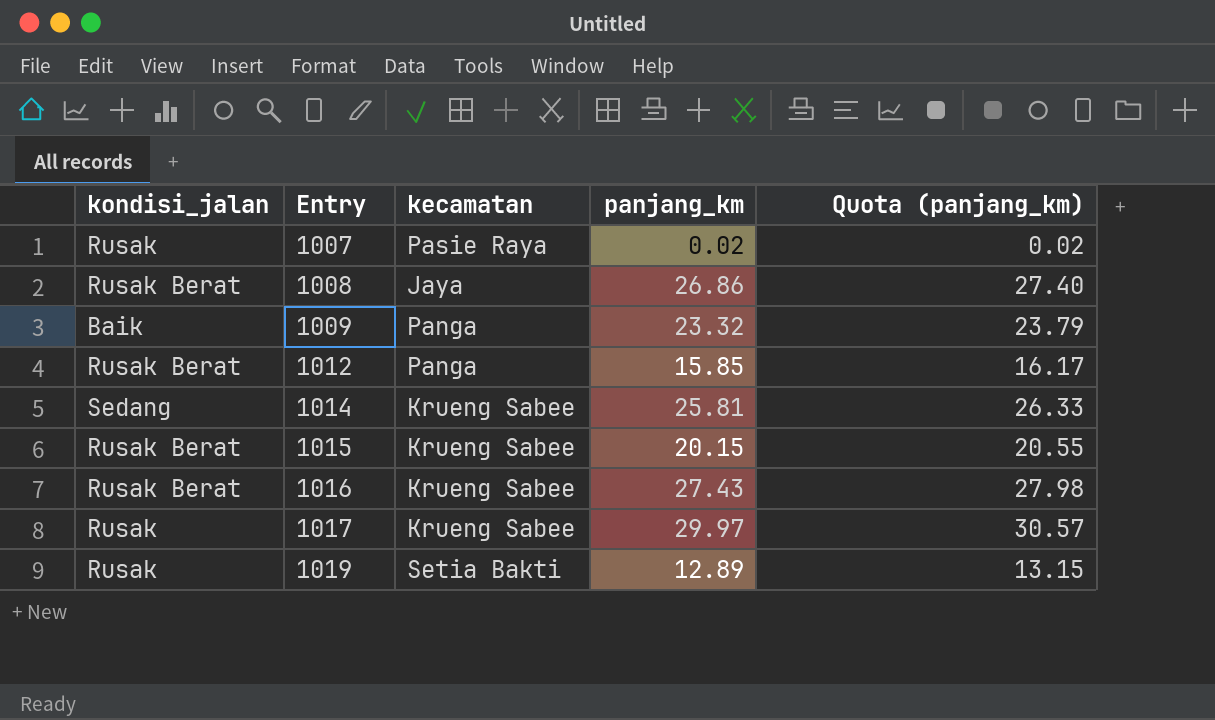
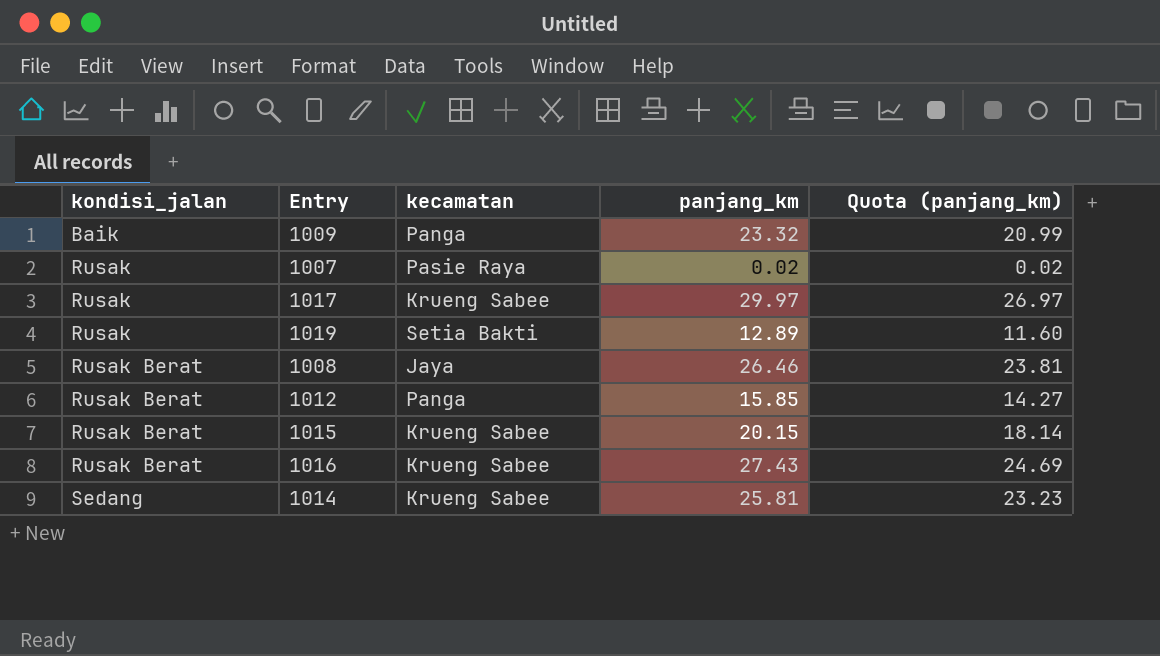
row order: Entry ascending -> kondisi_jalan ascending
column Quota (panjang_km) | formula: [panjang_km] * 1.02 -> [panjang_km] * 0.9
1008 | panjang_km: 26.86 -> 26.46

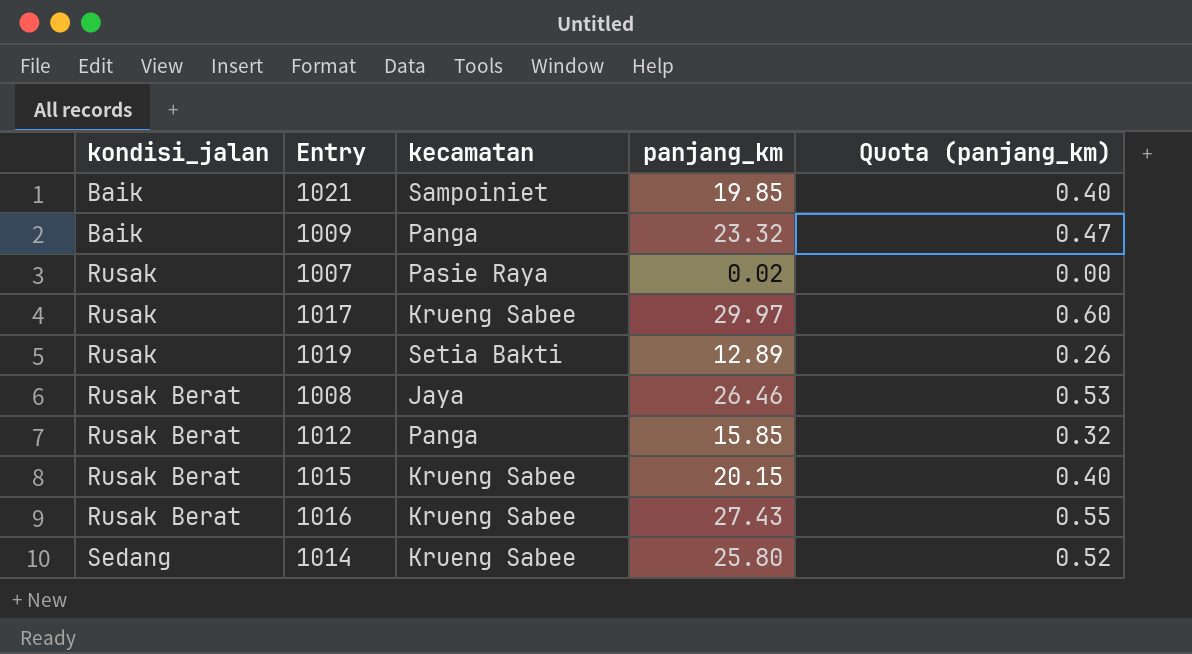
column Quota (panjang_km) | formula: [panjang_km] * 0.9 -> [panjang_km] * 0.02
row 1021: none -> Baik | Sampoiniet | 19.85 | 0.40
1014 | panjang_km: 25.81 -> 25.80

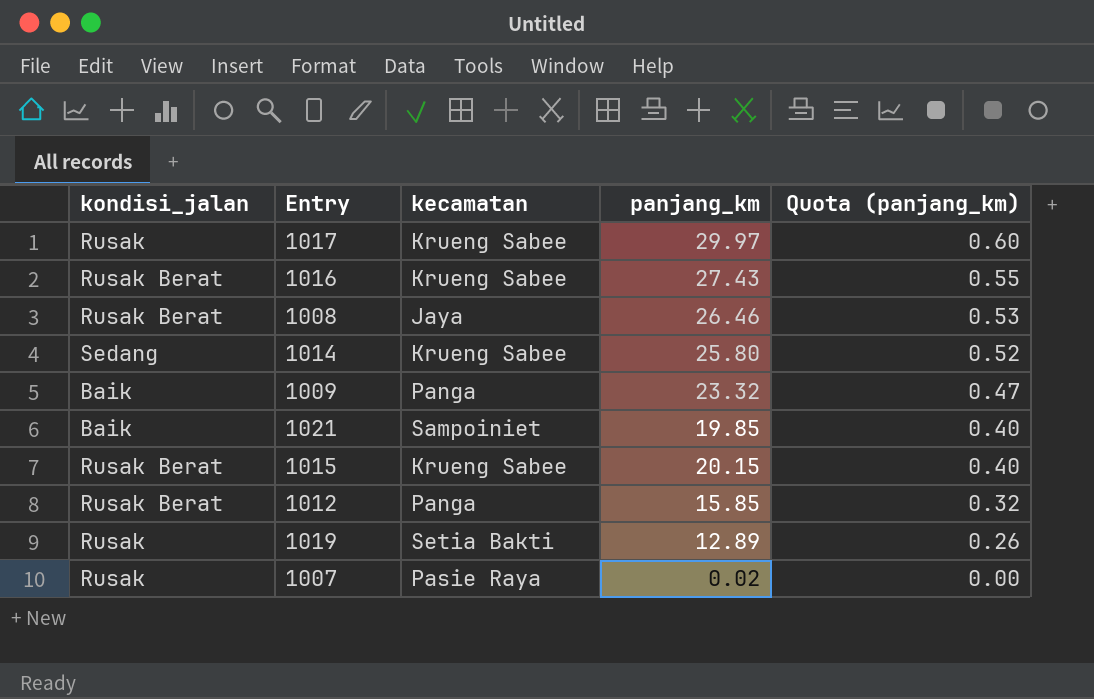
row order: kondisi_jalan ascending -> Quota (panjang_km) descending

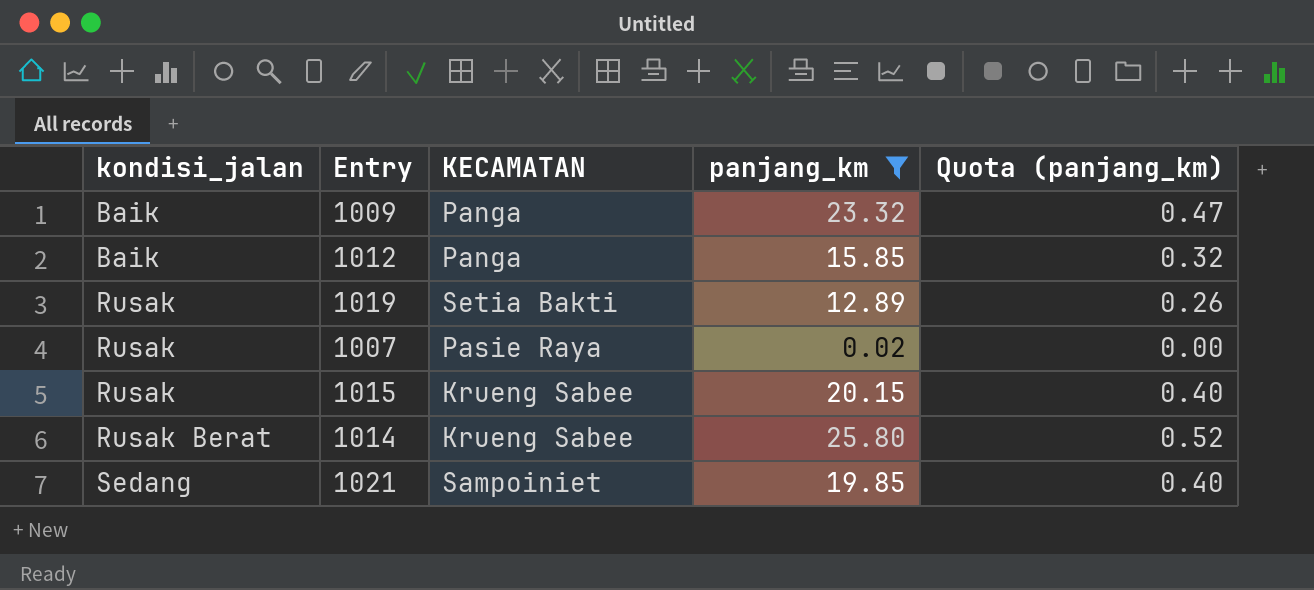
filter: none -> panjang_km <= 25.80
row order: Quota (panjang_km) descending -> kondisi_jalan ascending
column name: kecamatan -> KECAMATAN
1012 | kondisi_jalan: Rusak Berat -> Baik
1015 | kondisi_jalan: Rusak Berat -> Rusak
1014 | kondisi_jalan: Sedang -> Rusak Berat
1021 | kondisi_jalan: Baik -> Sedang

